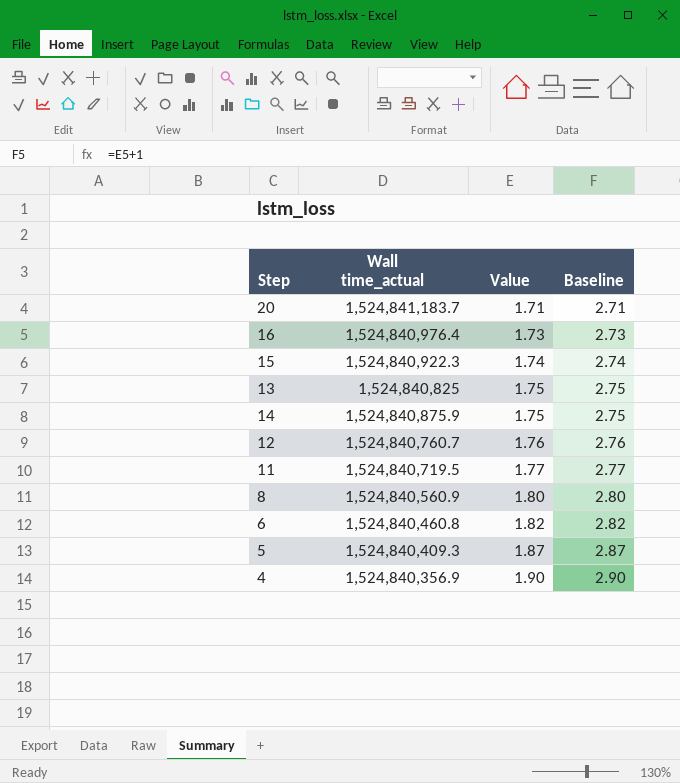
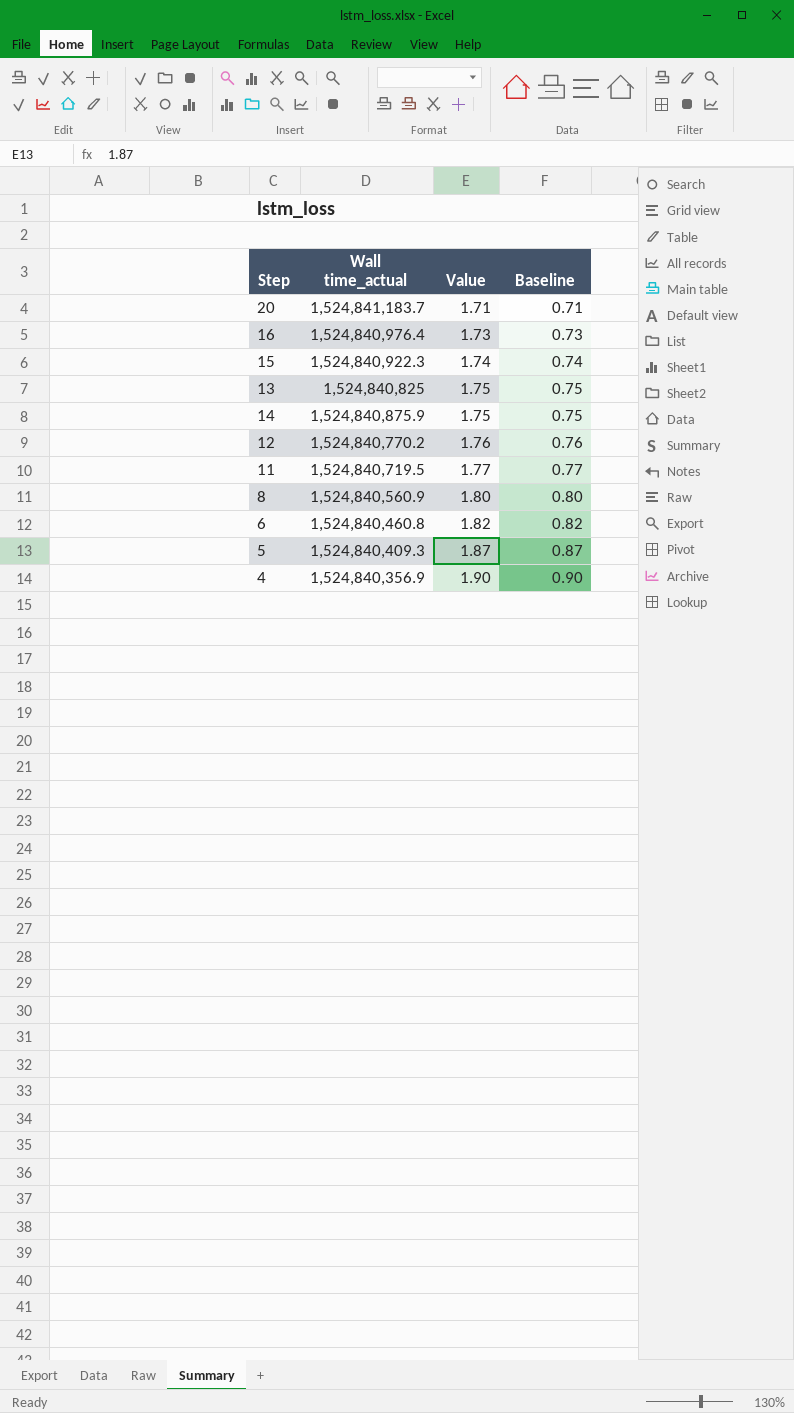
column Baseline | formula: [Value] + 1 -> [Value] - 1
12 | Wall time_actual: 1,524,840,760.7 -> 1,524,840,770.2

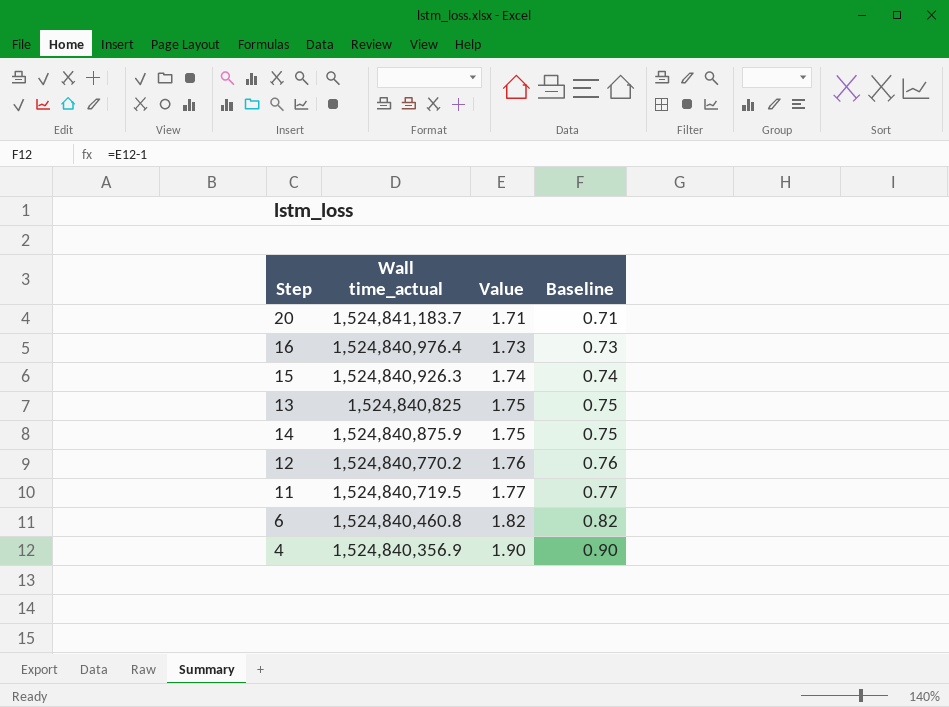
row 8: 1,524,840,560.9 | 1.80 | 0.80 -> none
row 5: 1,524,840,409.3 | 1.87 | 0.87 -> none
15 | Wall time_actual: 1,524,840,922.3 -> 1,524,840,926.3

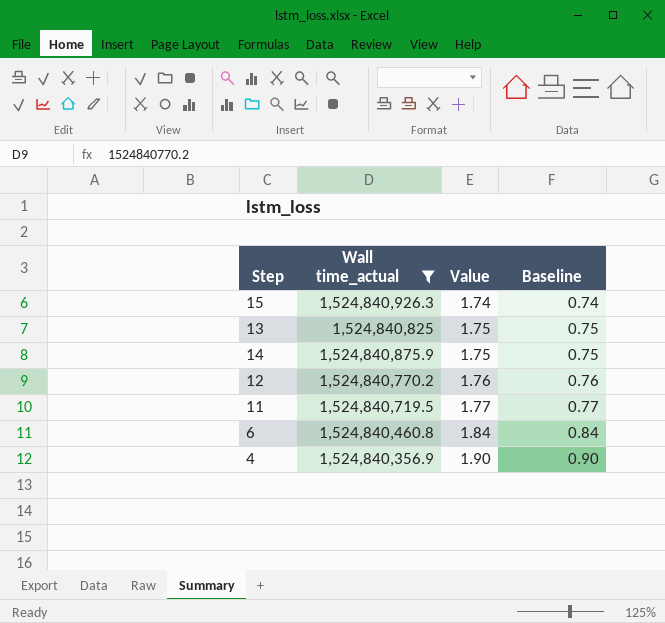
filter: none -> Wall time_actual <= 1,524,840,926.3
6 | Value: 1.82 -> 1.84
6 | Baseline: 0.82 -> 0.84

